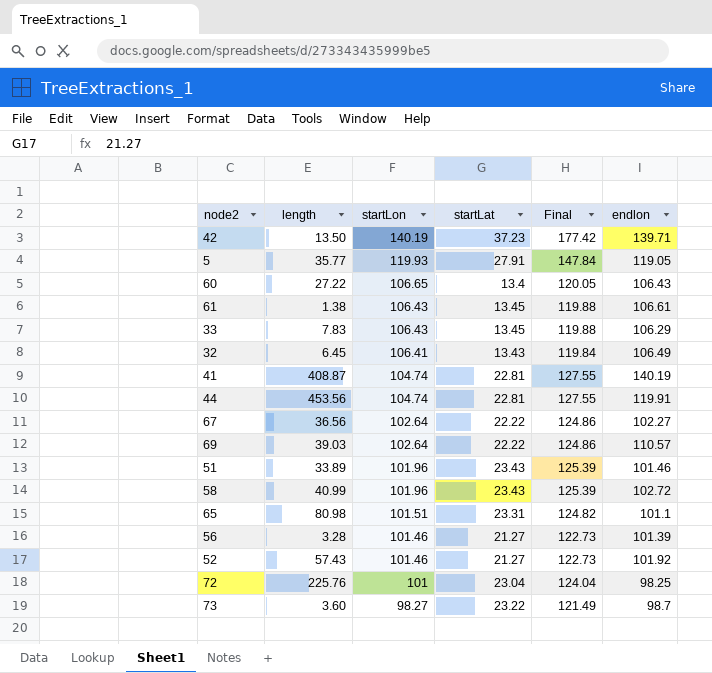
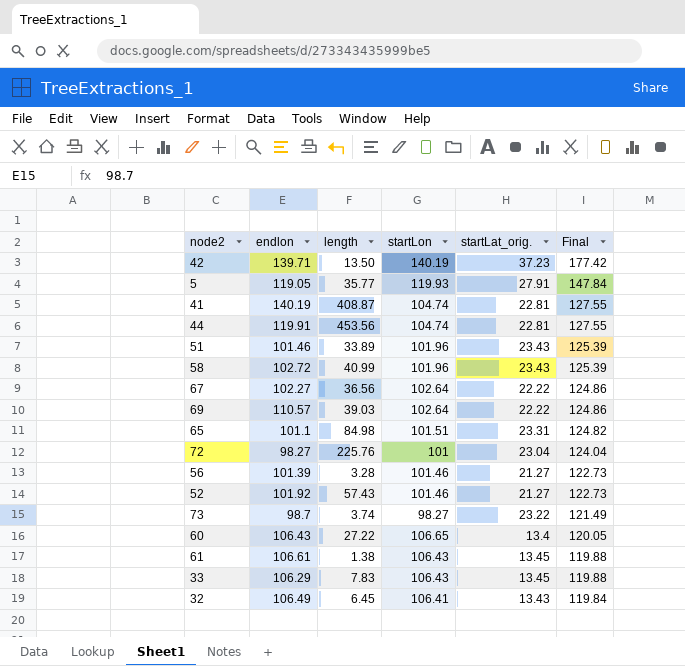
row order: startLon descending -> Final descending
column endlon | position: 6 -> 2
column name: startLat -> startLat_orig.
65 | length: 80.98 -> 84.98
72 | endlon: 98.25 -> 98.27
73 | length: 3.60 -> 3.74

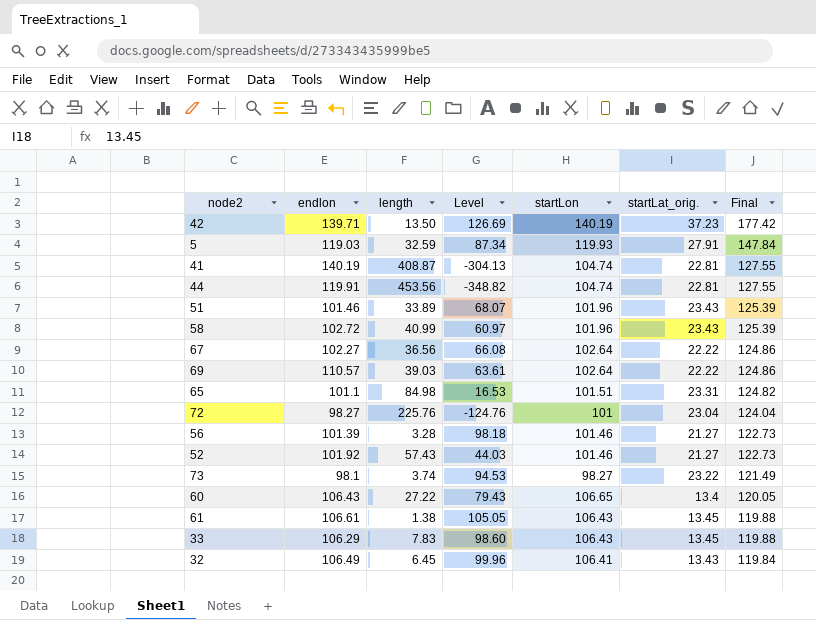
column Level | formula: none -> [startLon] - [length]
5 | endlon: 119.05 -> 119.03
5 | length: 35.77 -> 32.59
73 | endlon: 98.7 -> 98.1

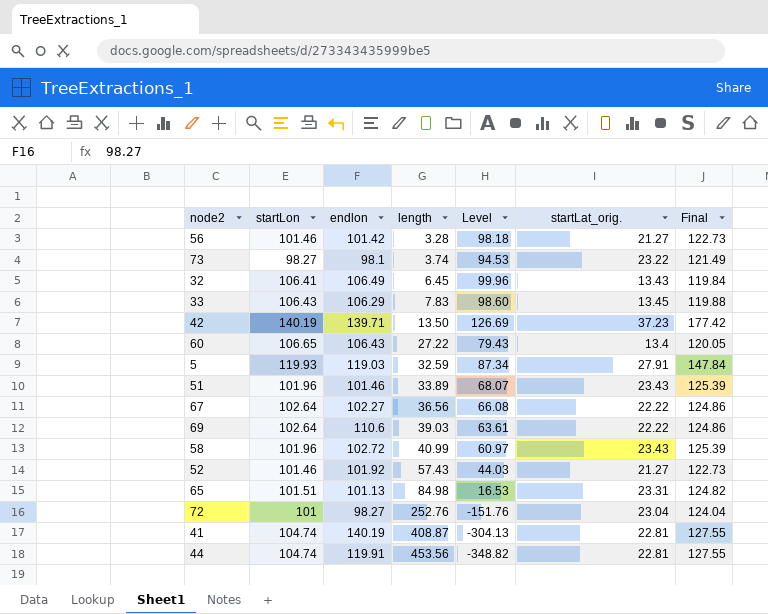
row order: Final descending -> length ascending
column startLon | position: 5 -> 2
row 61: 106.61 | 1.38 | 105.05 | 106.43 | 13.45 | 119.88 -> none
56 | endlon: 101.39 -> 101.42
69 | endlon: 110.57 -> 110.6
65 | endlon: 101.1 -> 101.13
72 | length: 225.76 -> 252.76
72 | Level: -124.76 -> -151.76

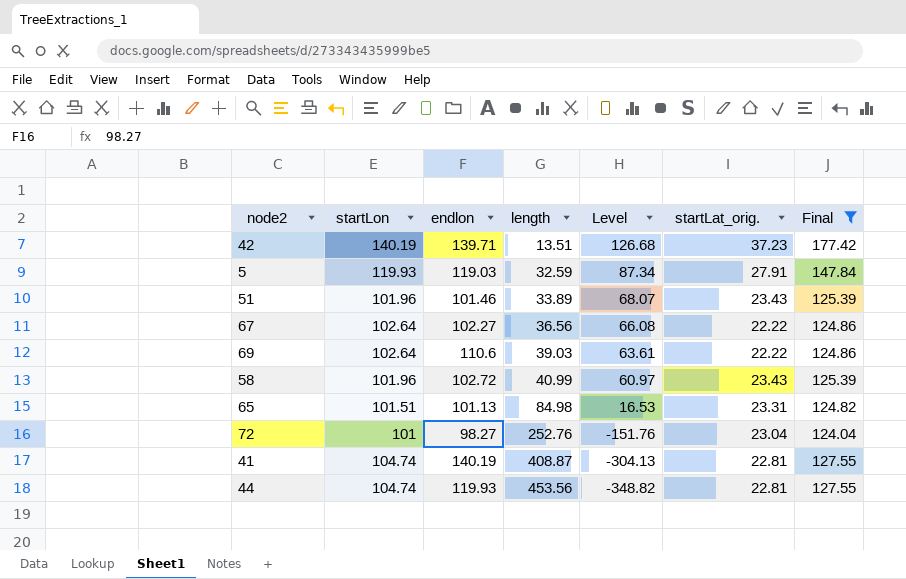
filter: none -> Final >= 124.04
42 | length: 13.50 -> 13.51
42 | Level: 126.69 -> 126.68
44 | endlon: 119.91 -> 119.93

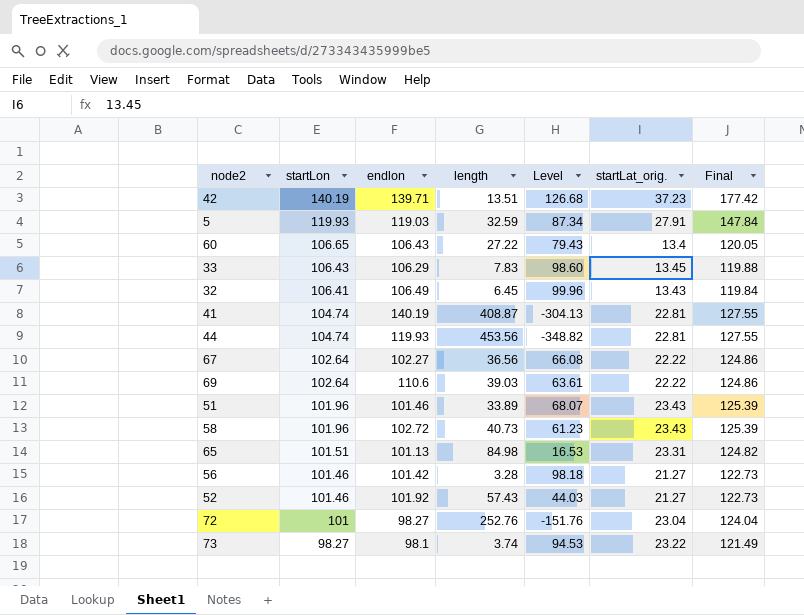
filter: Final >= 124.04 -> none
row order: length ascending -> startLon descending
58 | length: 40.99 -> 40.73
58 | Level: 60.97 -> 61.23

